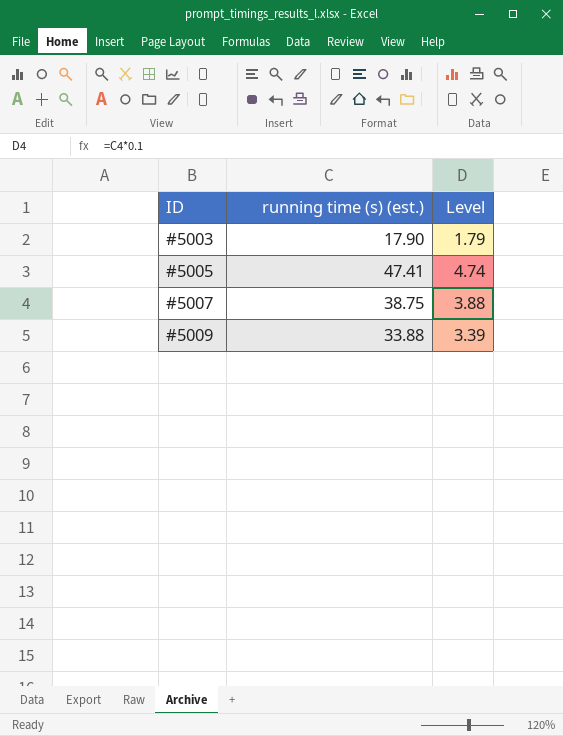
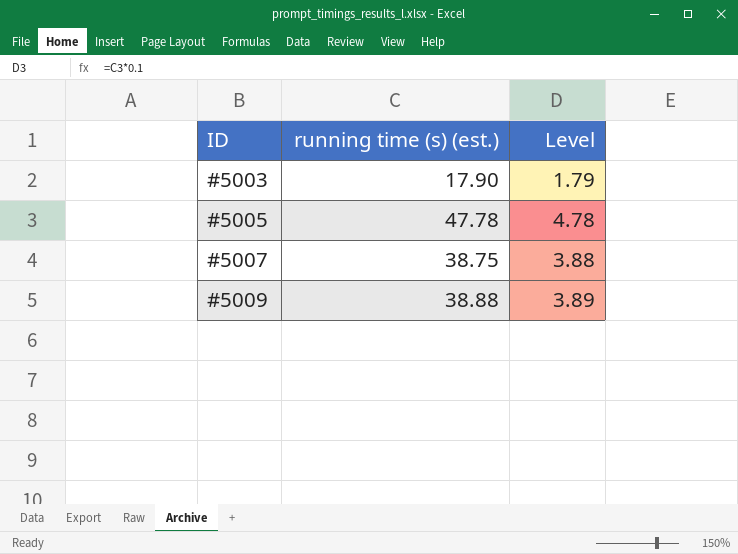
#5005 | running time (s) (est.): 47.41 -> 47.78
#5005 | Level: 4.74 -> 4.78
#5009 | running time (s) (est.): 33.88 -> 38.88
#5009 | Level: 3.39 -> 3.89

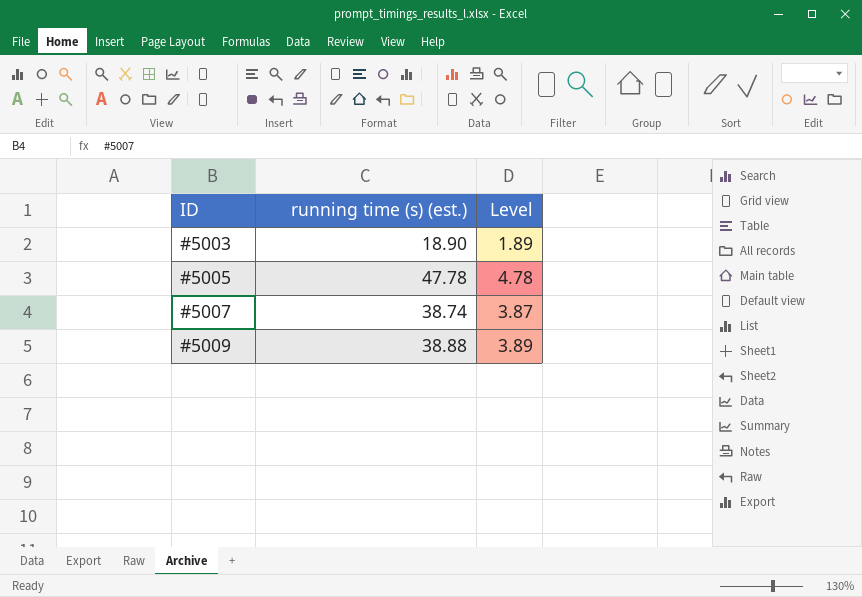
#5003 | running time (s) (est.): 17.90 -> 18.90
#5003 | Level: 1.79 -> 1.89
#5007 | running time (s) (est.): 38.75 -> 38.74
#5007 | Level: 3.88 -> 3.87

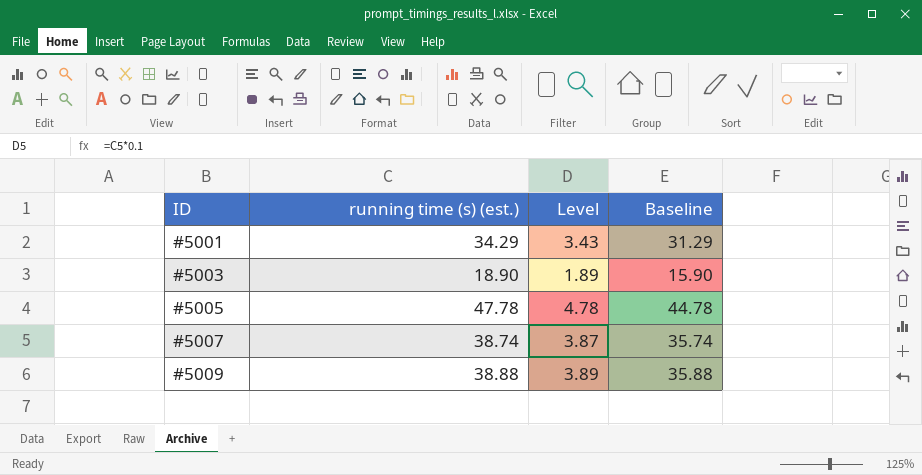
column Baseline | formula: none -> [running time (s) (est.)] - 3
row #5001: none -> 34.29 | 3.43 | 31.29

